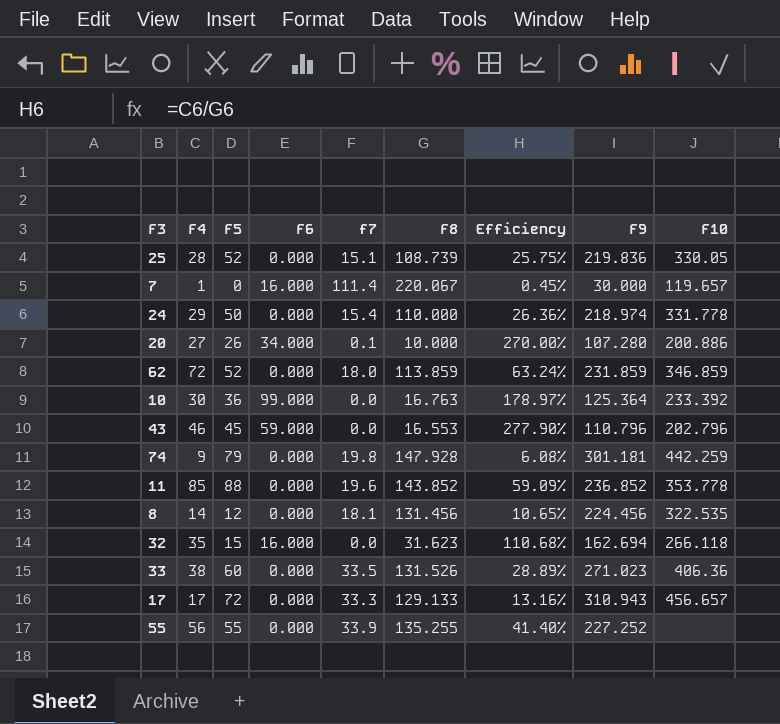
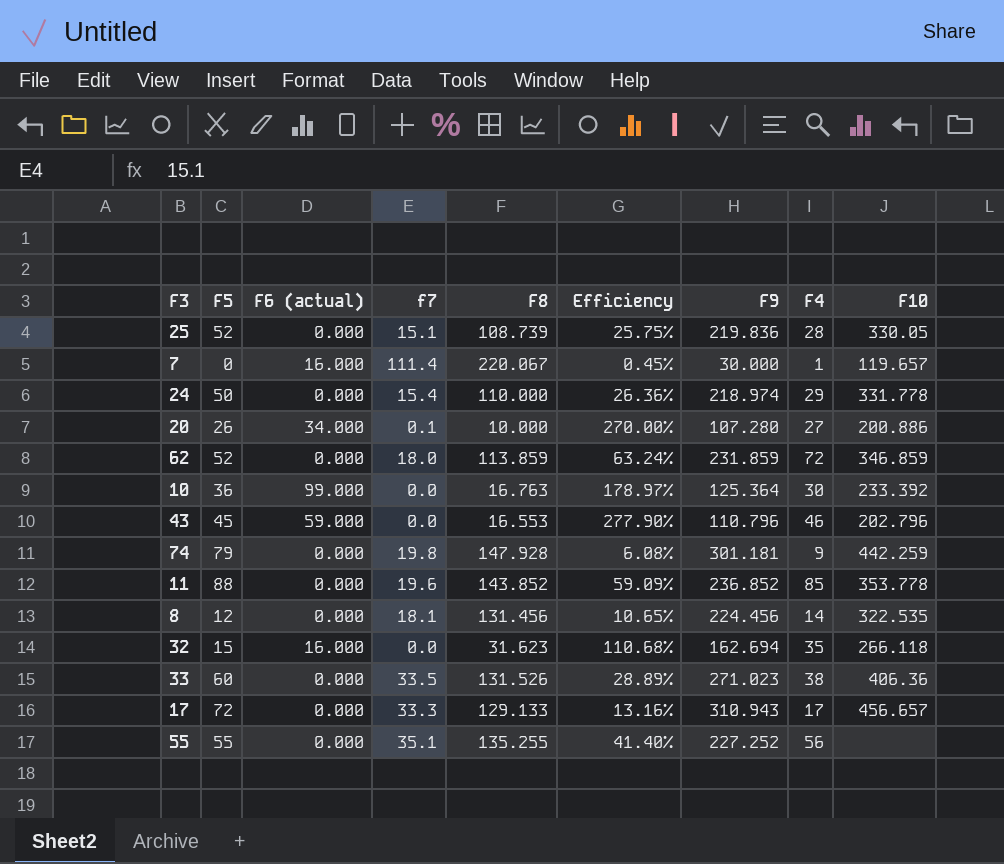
column name: F6 -> F6 (actual)
column F4 | position: 2 -> 8
55 | f7: 33.9 -> 35.1

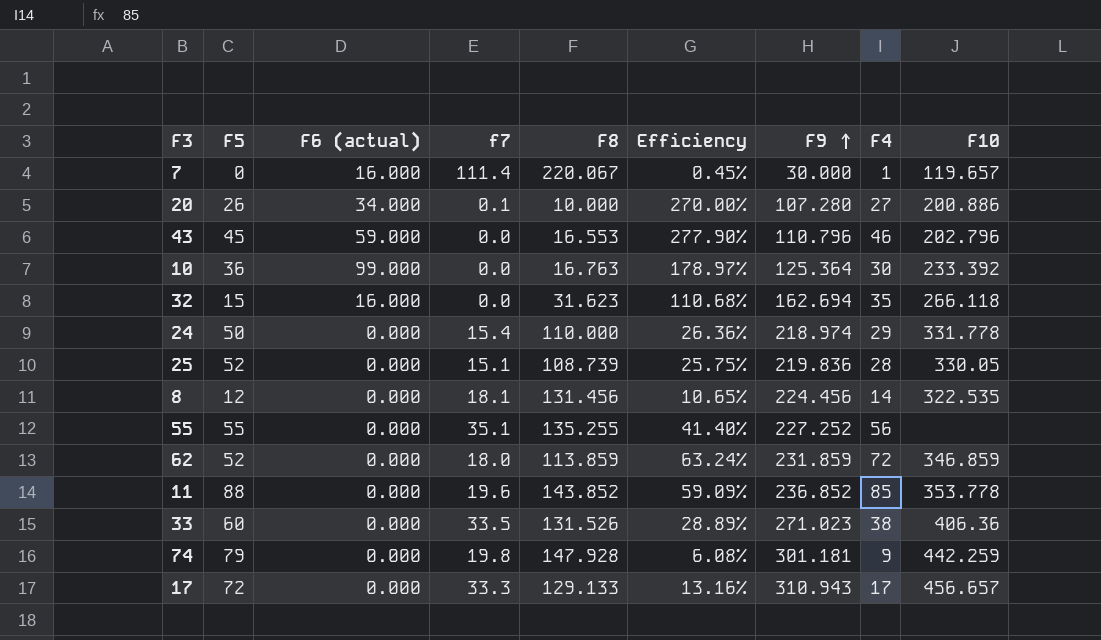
row order: none -> F9 ascending

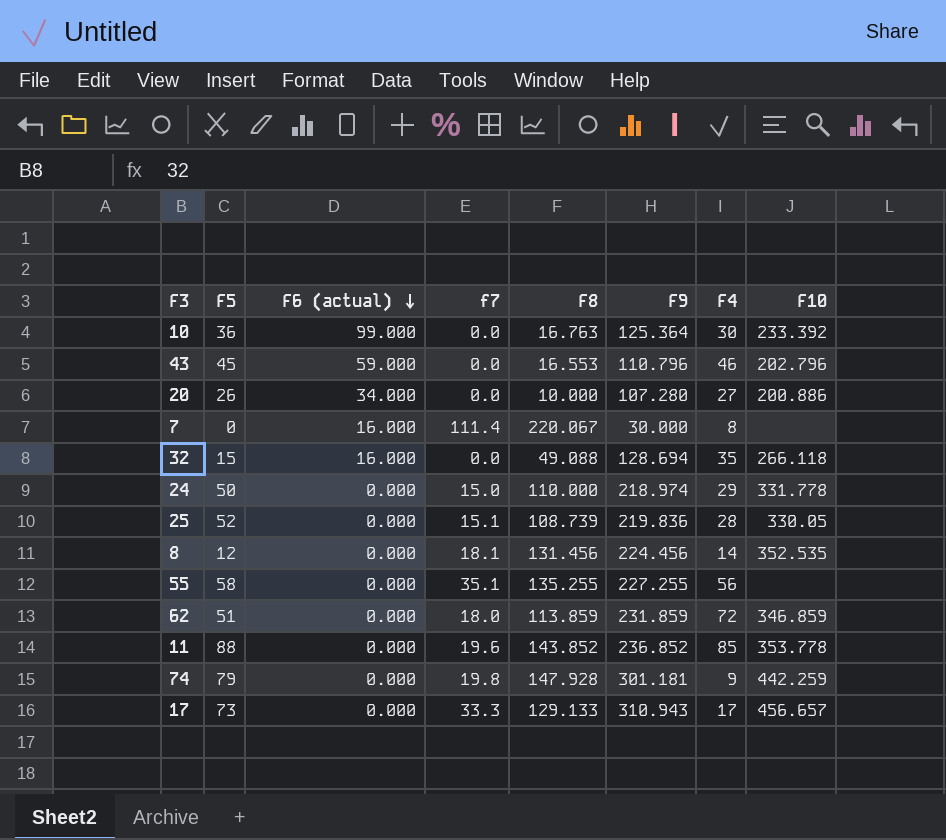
row order: F9 ascending -> F6 (actual) descending
column Efficiency | formula: [F4] / [F8] -> none
row 33: 60 | 0.000 | 33.5 | 131.526 | 28.89% | 271.023 | 38 | 406.36 -> none
20 | f7: 0.1 -> 0.0
7 | F4: 1 -> 8
7 | F10: 119.657 -> none
32 | F8: 31.623 -> 49.088
32 | F9: 162.694 -> 128.694
24 | f7: 15.4 -> 15.0
8 | F10: 322.535 -> 352.535
55 | F5: 55 -> 58
55 | F9: 227.252 -> 227.255
62 | F5: 52 -> 51
17 | F5: 72 -> 73

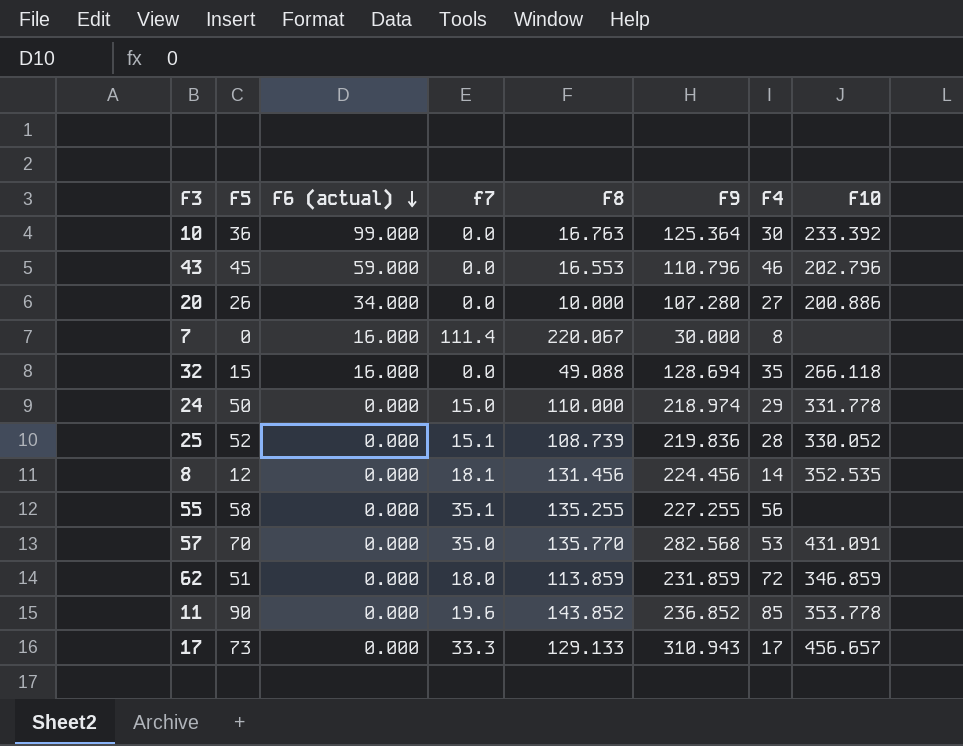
row 74: 79 | 0.000 | 19.8 | 147.928 | 301.181 | 9 | 442.259 -> none
25 | F10: 330.05 -> 330.052
row 57: none -> 70 | 0.000 | 35.0 | 135.770 | 282.568 | 53 | 431.091
11 | F5: 88 -> 90

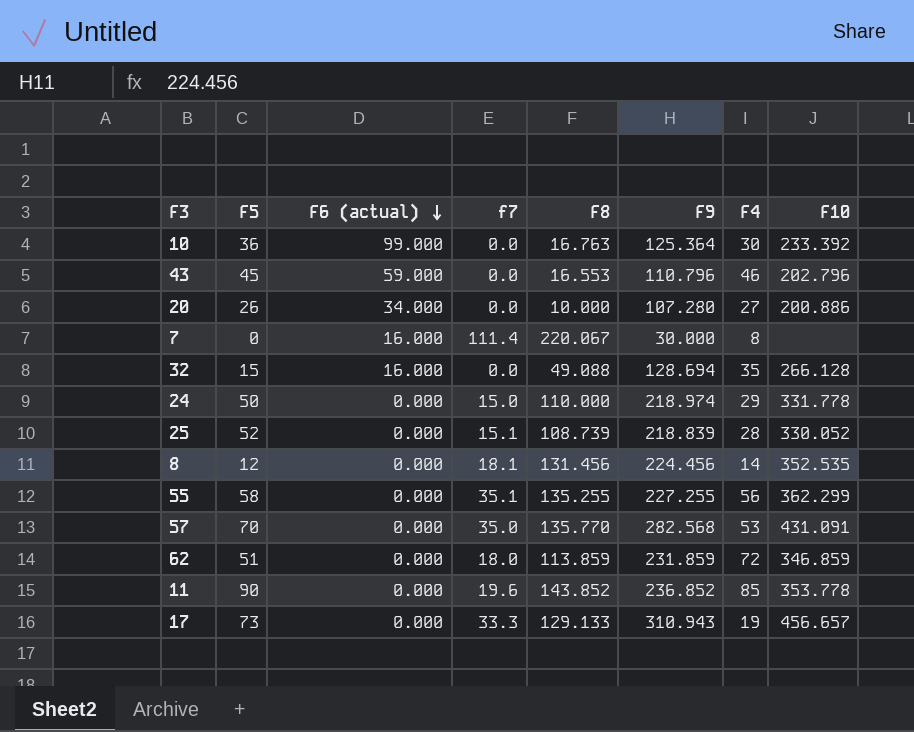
32 | F10: 266.118 -> 266.128
25 | F9: 219.836 -> 218.839
55 | F10: none -> 362.299
17 | F4: 17 -> 19

